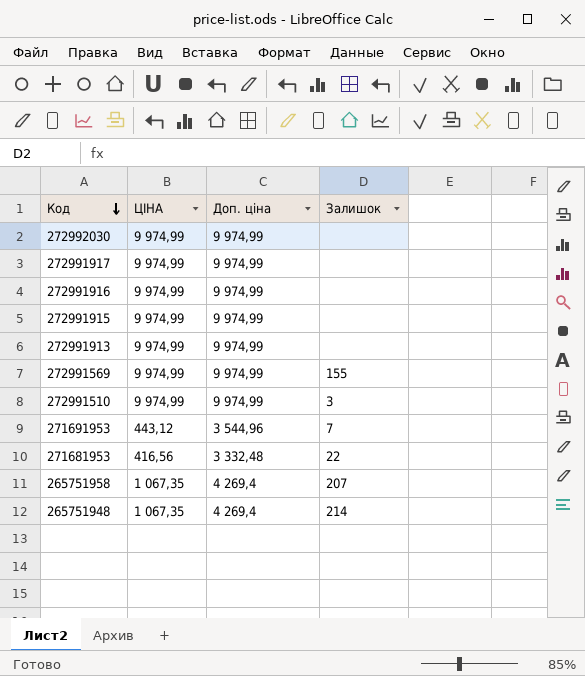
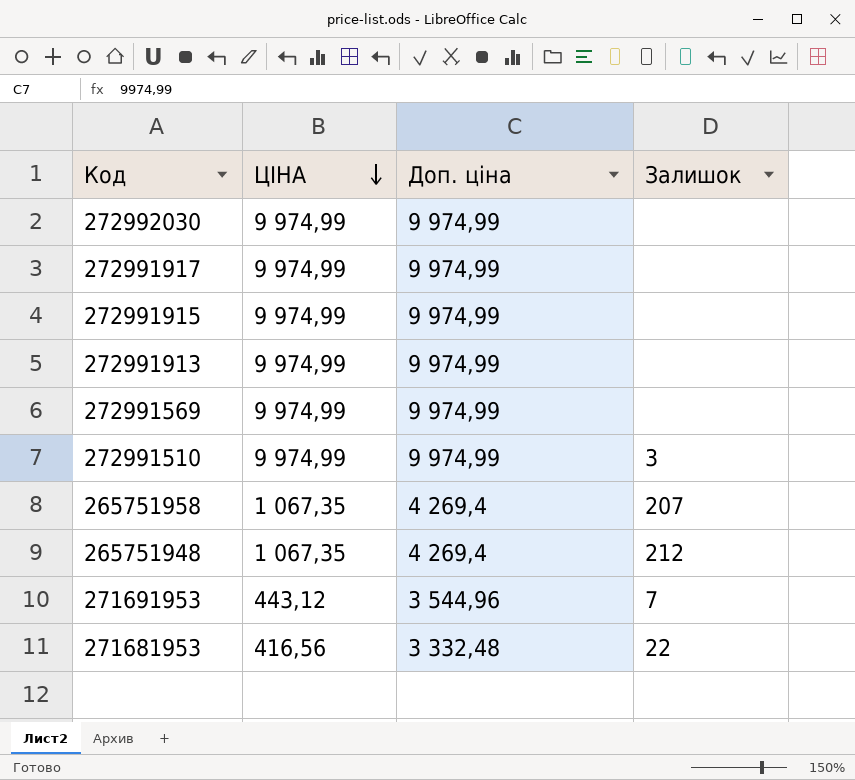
row order: Код descending -> ЦІНА descending
row 272991916: 9 974,99 | 9 974,99 | none -> none
272991569 | Залишок: 155 -> none
265751948 | Залишок: 214 -> 212

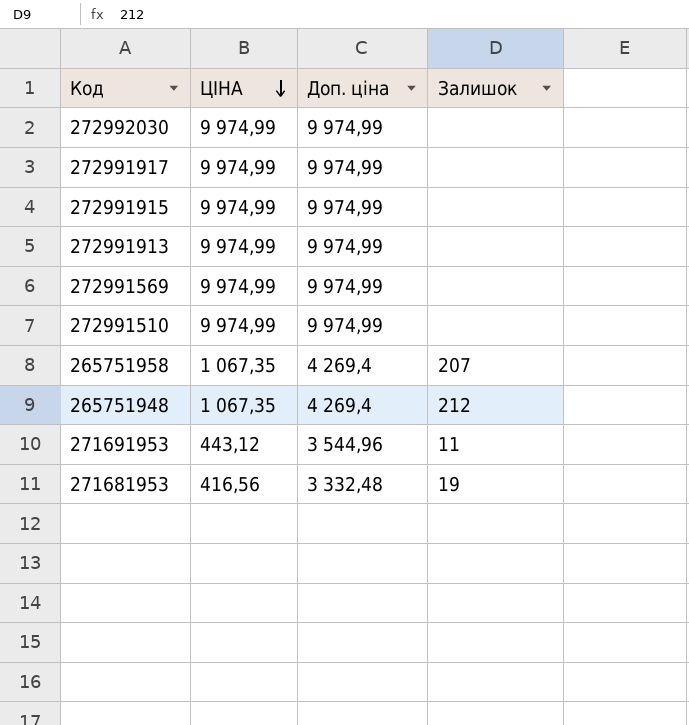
272991510 | Залишок: 3 -> none
271691953 | Залишок: 7 -> 11
271681953 | Залишок: 22 -> 19

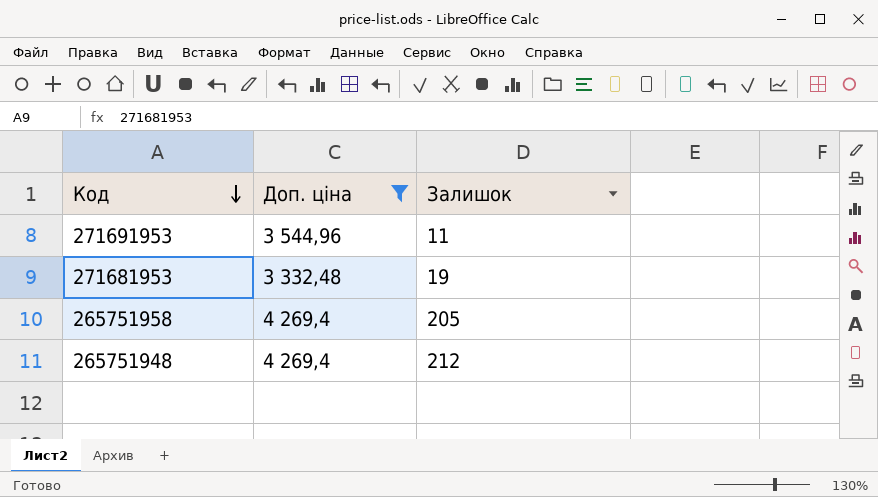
filter: none -> Доп. ціна != 9 974,99
row order: ЦІНА descending -> Код descending
column ЦІНА | position: 2 -> none
265751958 | Залишок: 207 -> 205

